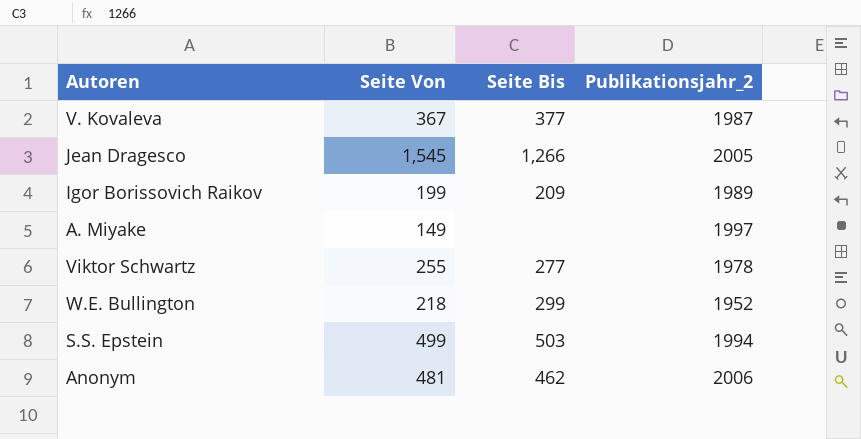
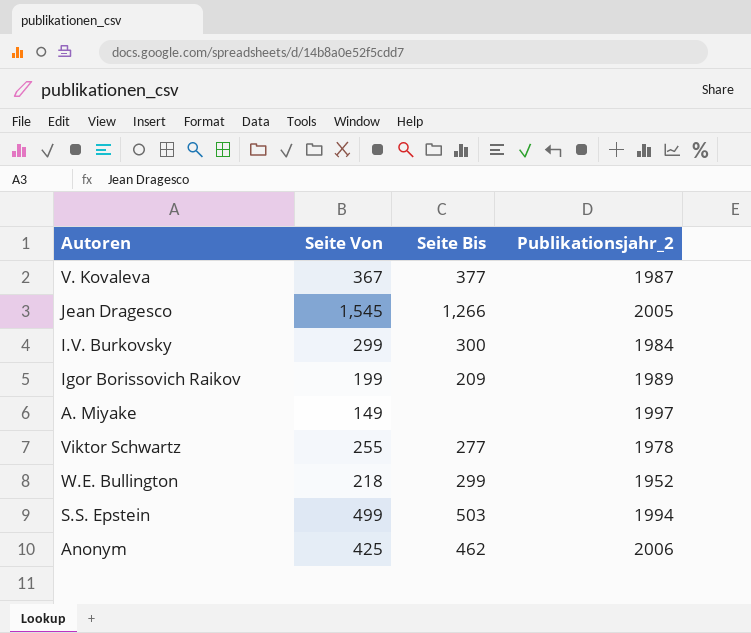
row I.V. Burkovsky: none -> 299 | 300 | 1984
Anonym | Seite Von: 481 -> 425

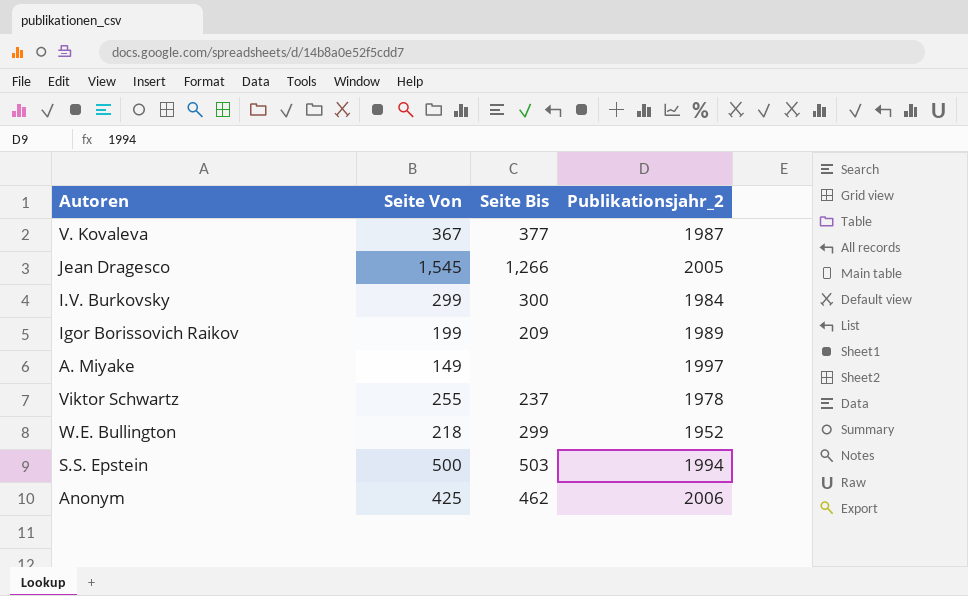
Viktor Schwartz | Seite Bis: 277 -> 237
S.S. Epstein | Seite Von: 499 -> 500

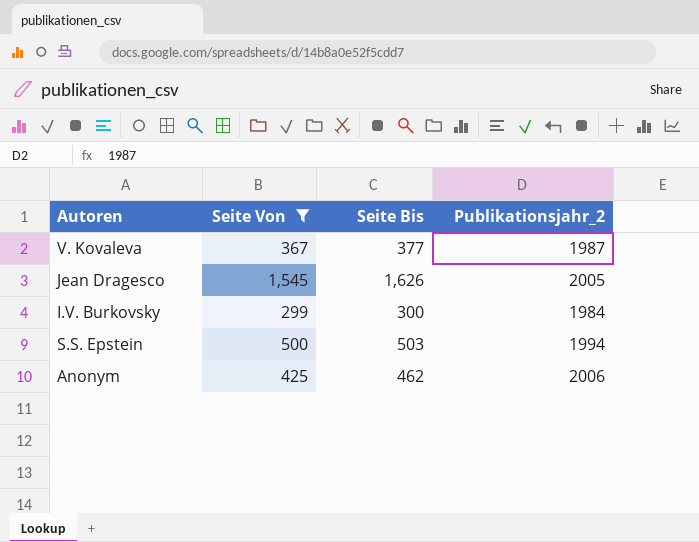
filter: none -> Seite Von >= 299
Jean Dragesco | Seite Bis: 1,266 -> 1,626

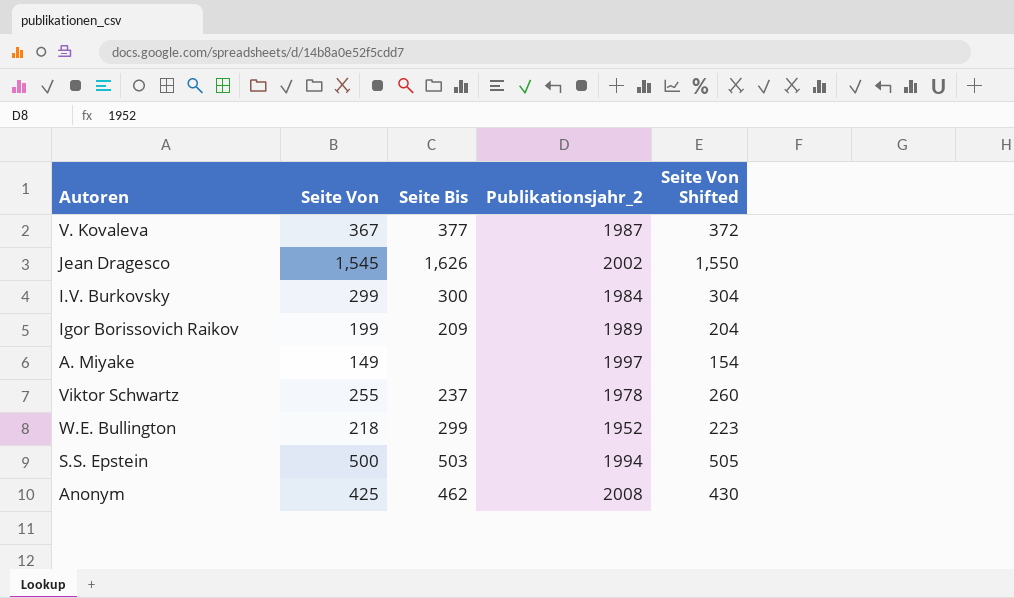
filter: Seite Von >= 299 -> none
column Seite Von Shifted | formula: none -> [Seite Von] + 5
Jean Dragesco | Publikationsjahr_2: 2005 -> 2002
Anonym | Publikationsjahr_2: 2006 -> 2008

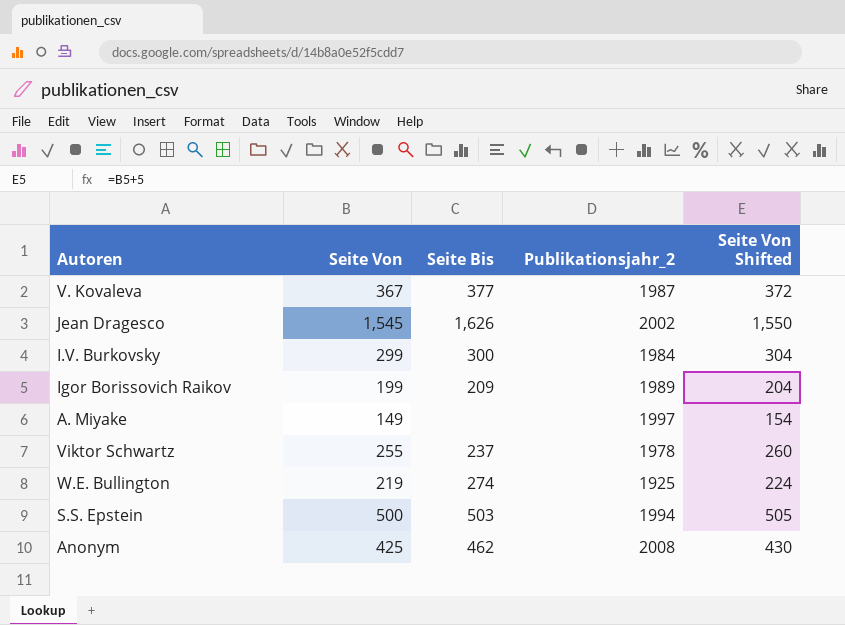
W.E. Bullington | Seite Von: 218 -> 219
W.E. Bullington | Seite Bis: 299 -> 274
W.E. Bullington | Publikationsjahr_2: 1952 -> 1925
W.E. Bullington | Seite Von Shifted: 223 -> 224

